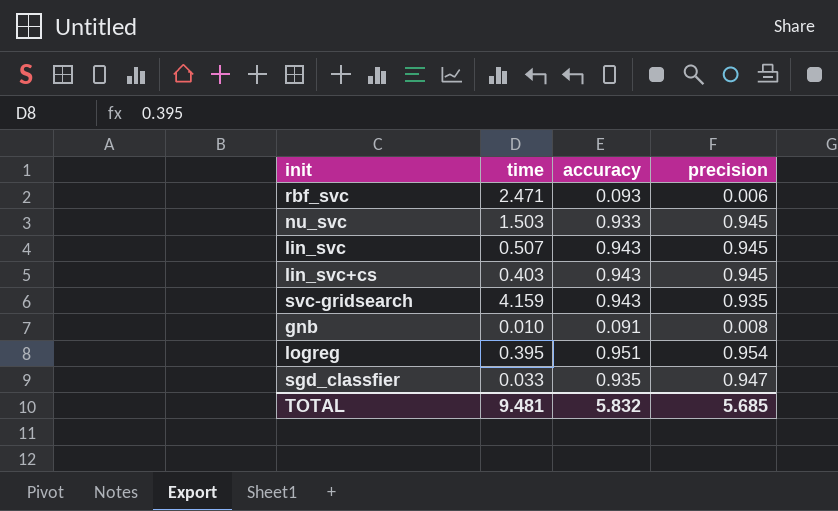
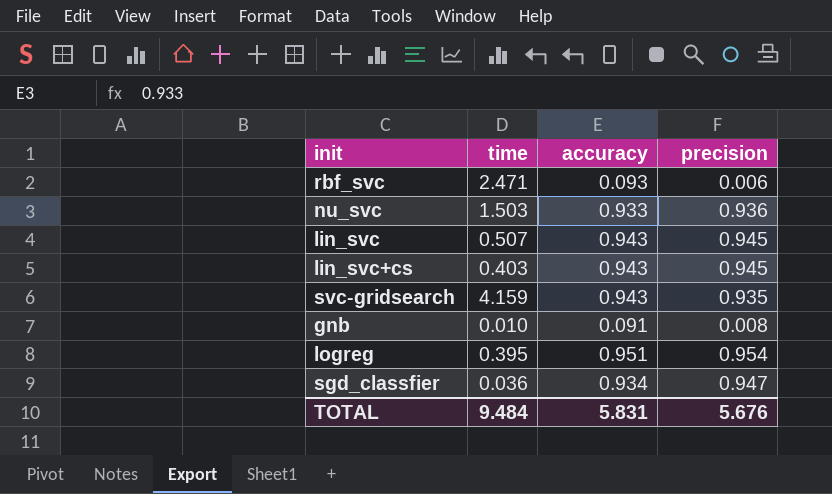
nu_svc | precision: 0.945 -> 0.936
sgd_classfier | time: 0.033 -> 0.036
sgd_classfier | accuracy: 0.935 -> 0.934
TOTAL | time: 9.481 -> 9.484
TOTAL | accuracy: 5.832 -> 5.831
TOTAL | precision: 5.685 -> 5.676

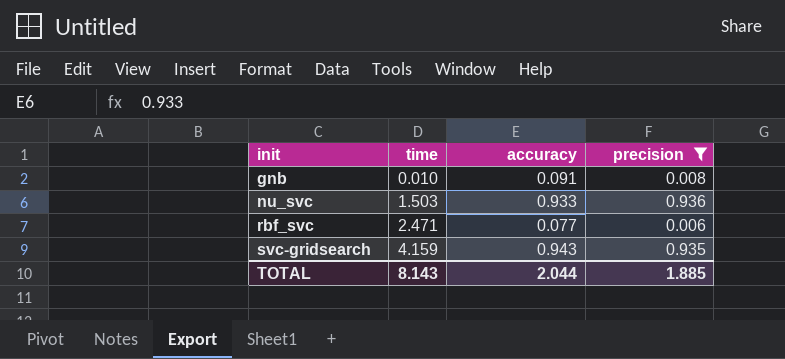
filter: none -> precision <= 0.936
row order: none -> init ascending
rbf_svc | accuracy: 0.093 -> 0.077
TOTAL | time: 9.484 -> 8.143
TOTAL | accuracy: 5.831 -> 2.044
TOTAL | precision: 5.676 -> 1.885

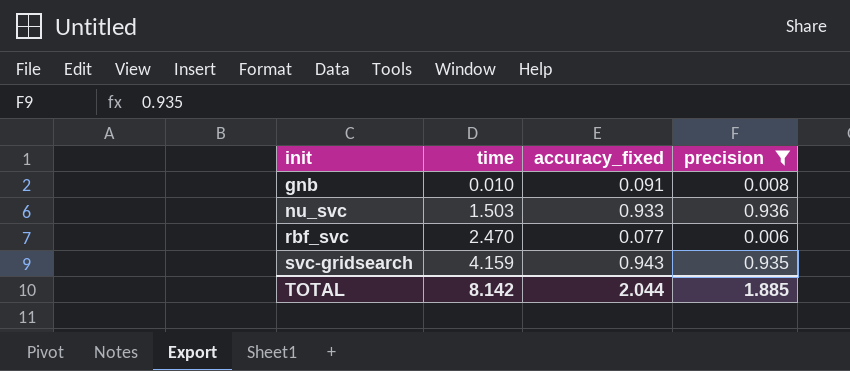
column name: accuracy -> accuracy_fixed
rbf_svc | time: 2.471 -> 2.470
TOTAL | time: 8.143 -> 8.142

